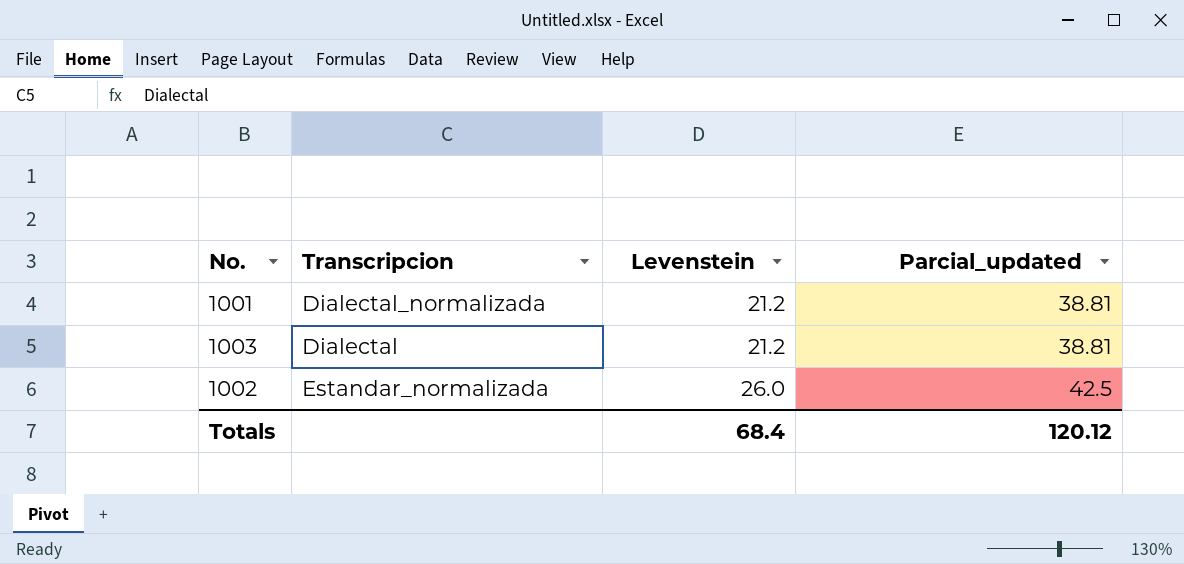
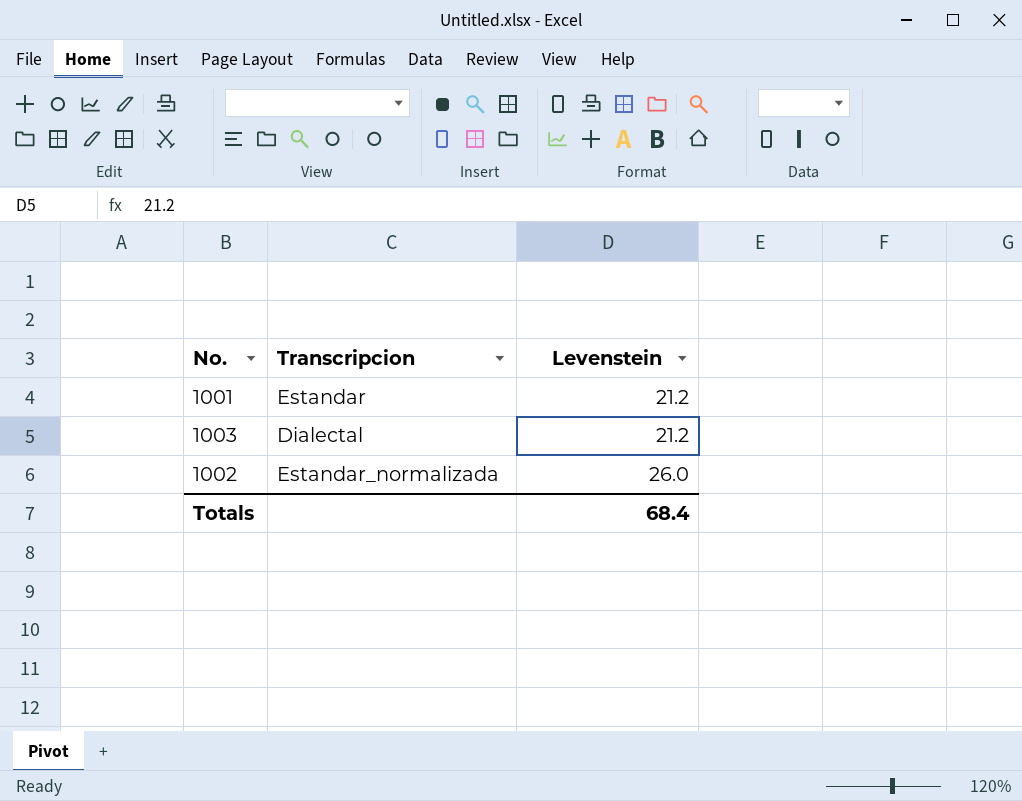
column Parcial_updated | position: 4 -> none
1001 | Transcripcion: Dialectal_normalizada -> Estandar

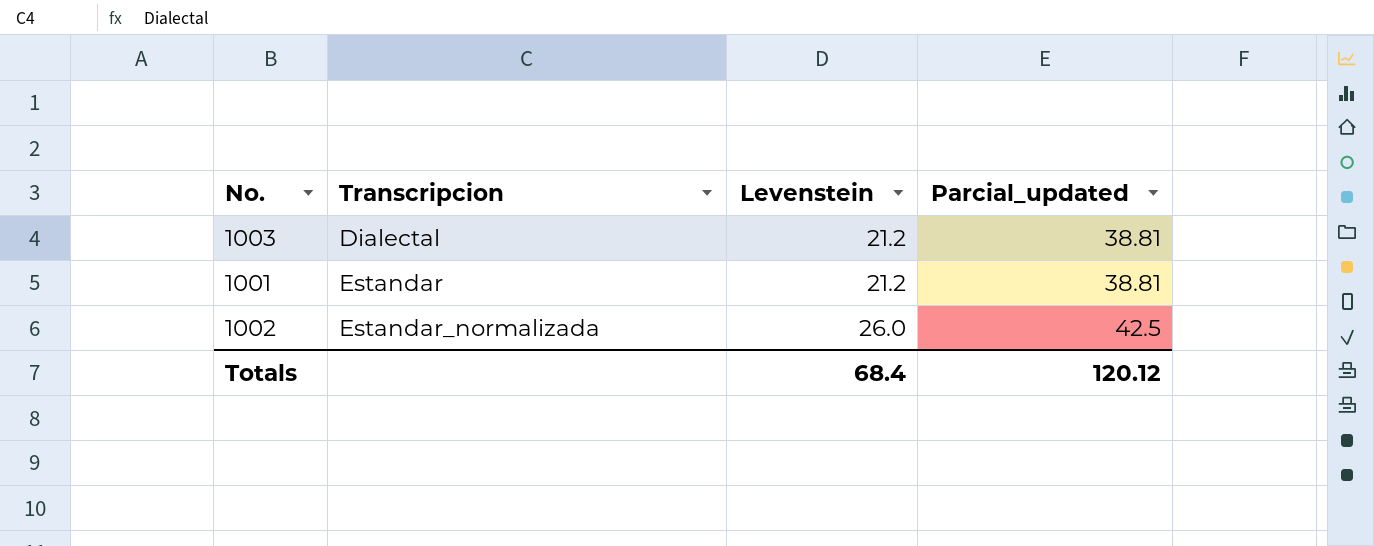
row order: Levenstein ascending -> Transcripcion ascending
column Parcial_updated | position: none -> 4

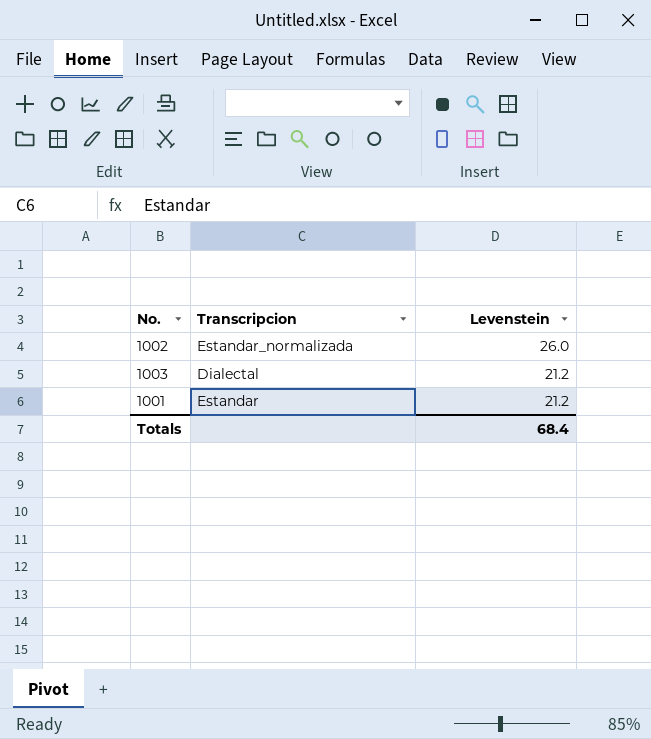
row order: Transcripcion ascending -> Levenstein descending
column Parcial_updated | position: 4 -> none

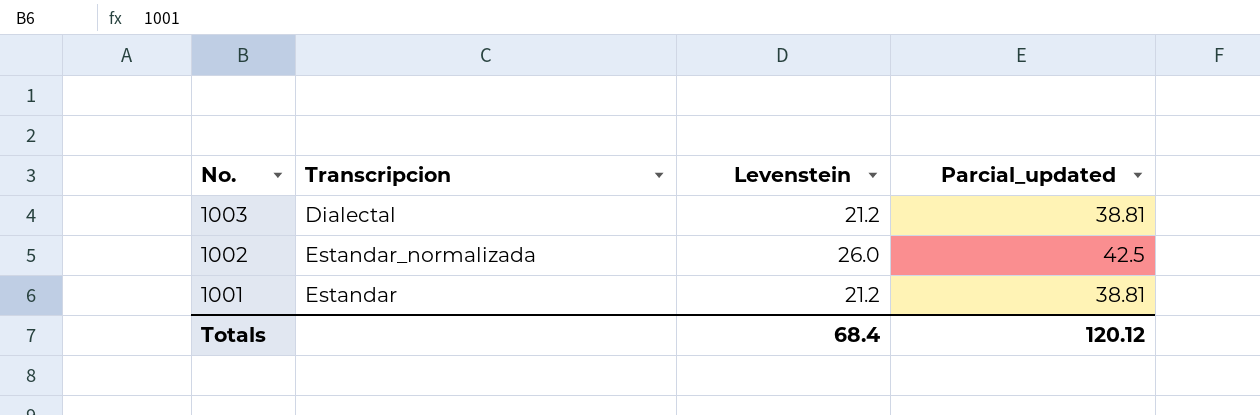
row order: Levenstein descending -> No. descending
column Parcial_updated | position: none -> 4

